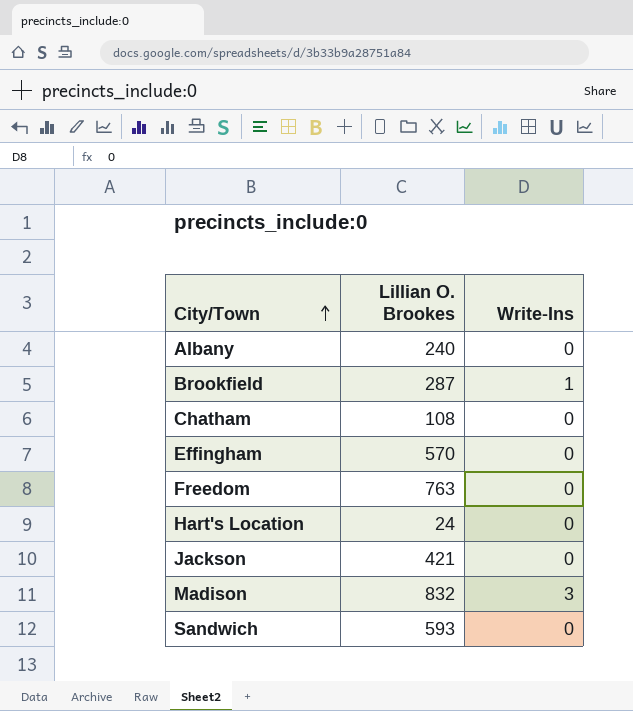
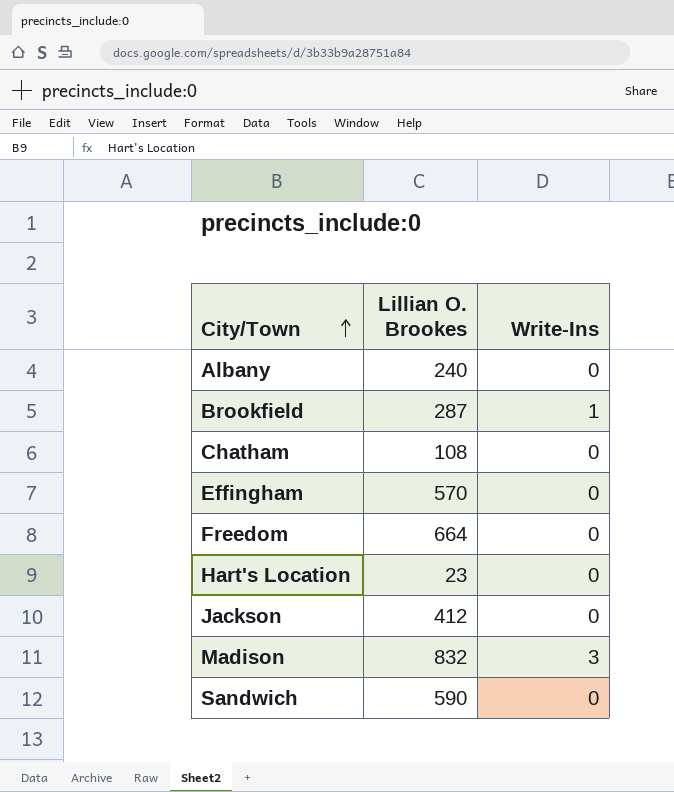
Freedom | Lillian O. Brookes: 763 -> 664
Hart's Location | Lillian O. Brookes: 24 -> 23
Jackson | Lillian O. Brookes: 421 -> 412
Sandwich | Lillian O. Brookes: 593 -> 590

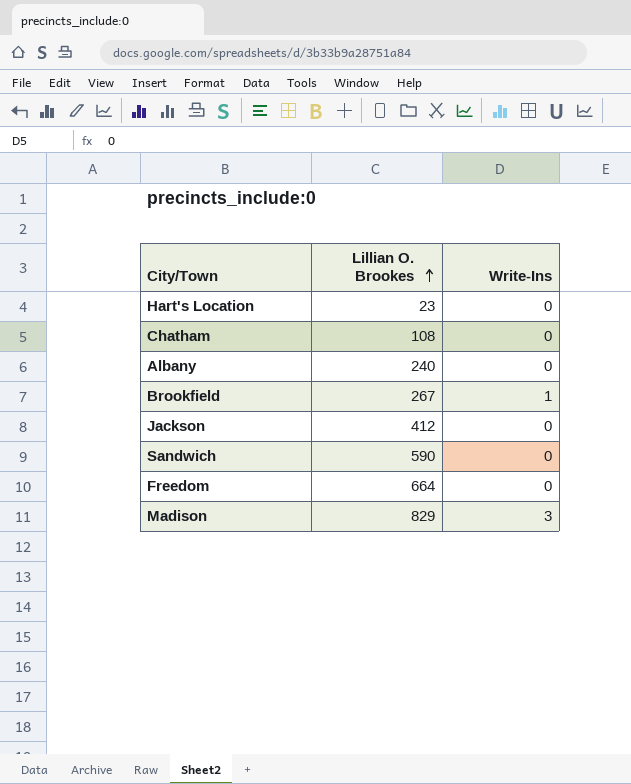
row order: City/Town ascending -> Lillian O. Brookes ascending
row Effingham: 570 | 0 -> none
Brookfield | Lillian O. Brookes: 287 -> 267
Madison | Lillian O. Brookes: 832 -> 829

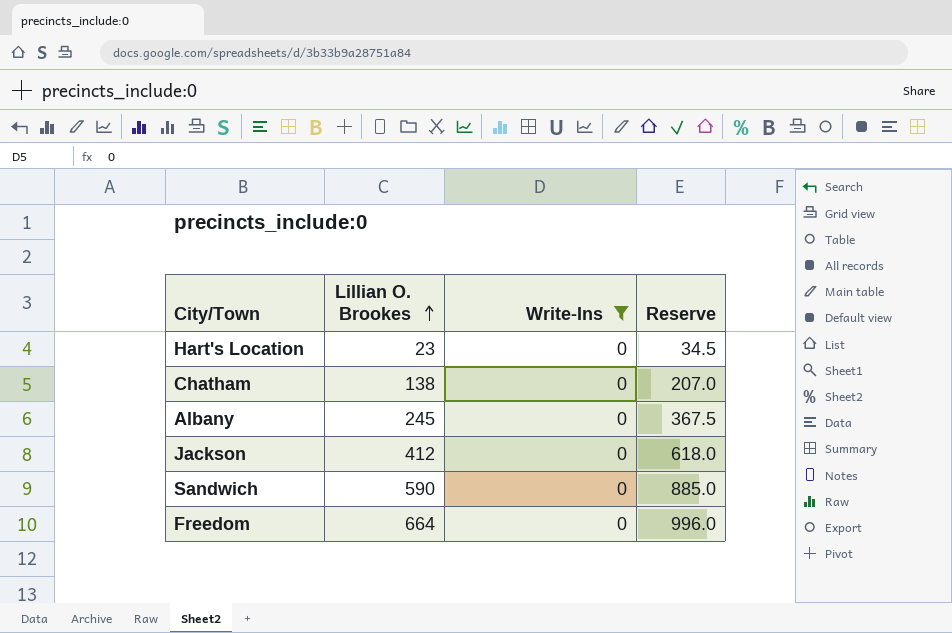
filter: none -> Write-Ins = 0
column Reserve | formula: none -> [Lillian O. Brookes] * 1.5
Chatham | Lillian O. Brookes: 108 -> 138
Albany | Lillian O. Brookes: 240 -> 245

